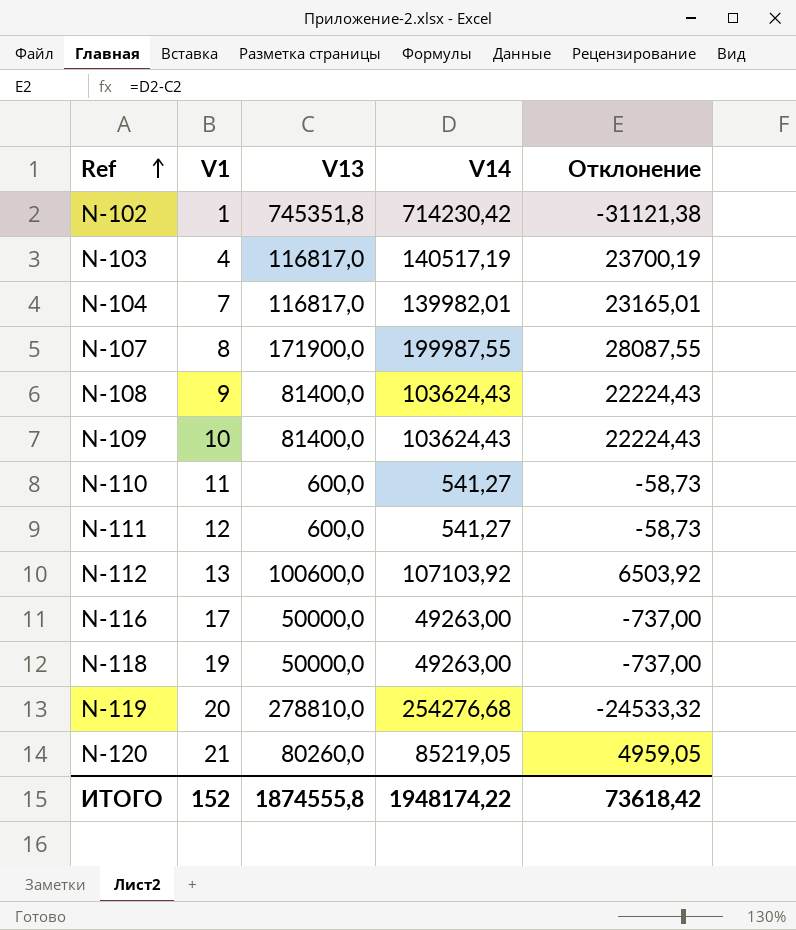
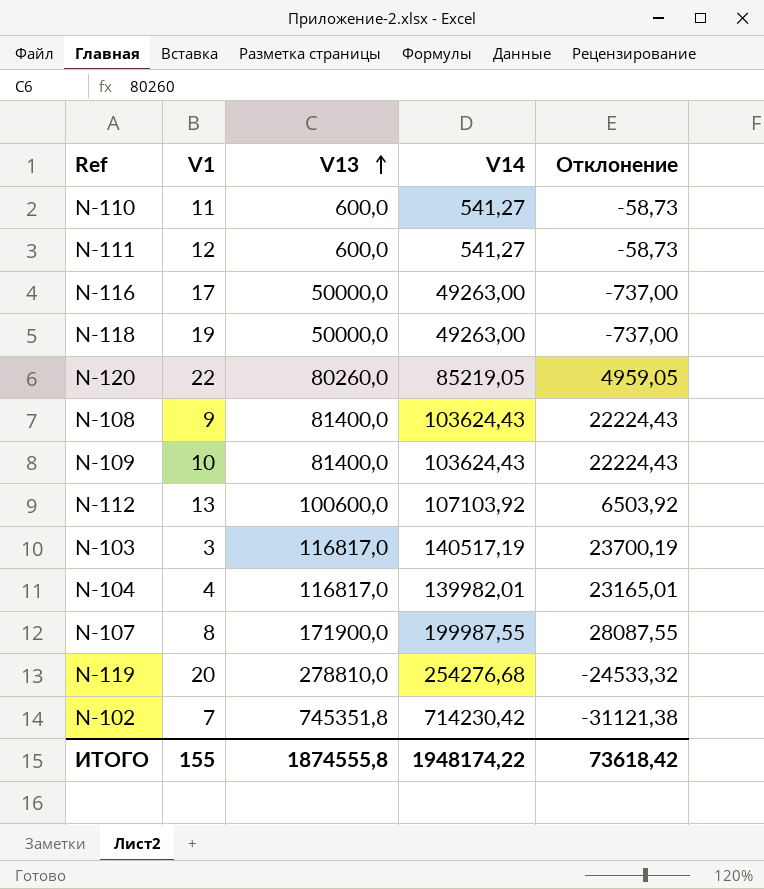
row order: Ref ascending -> V13 ascending
N-120 | V1: 21 -> 22
N-103 | V1: 4 -> 3
N-104 | V1: 7 -> 4
N-102 | V1: 1 -> 7
ИТОГО | V1: 152 -> 155

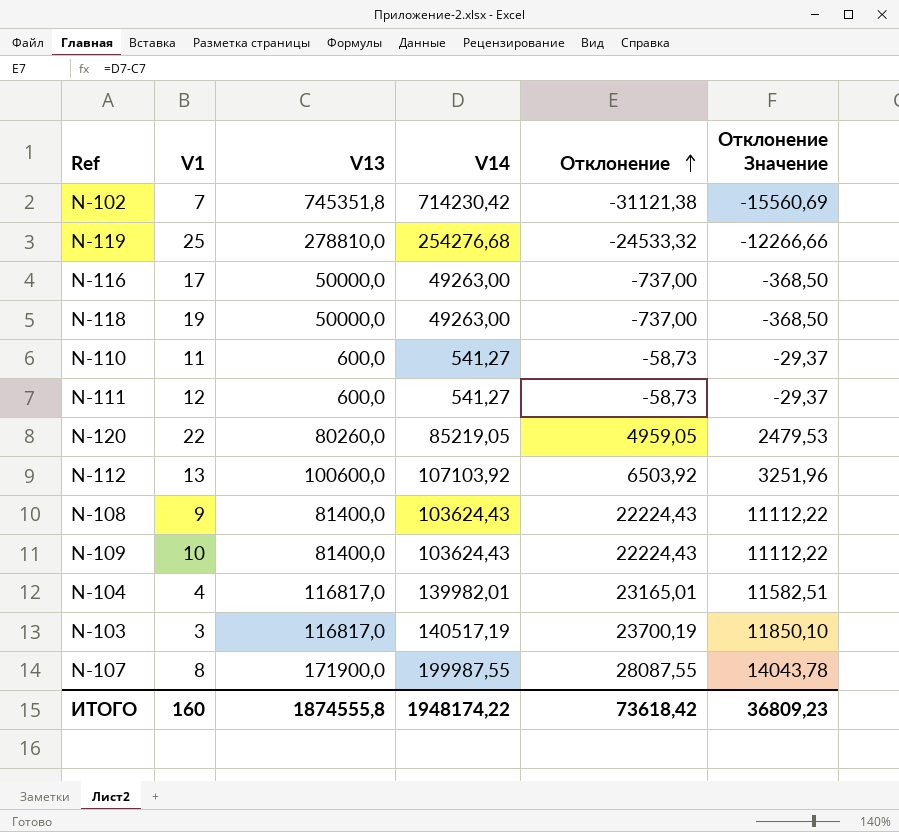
row order: V13 ascending -> Отклонение ascending
column Отклонение Значение | formula: none -> [Отклонение] * 0,5
N-119 | V1: 20 -> 25
ИТОГО | V1: 155 -> 160

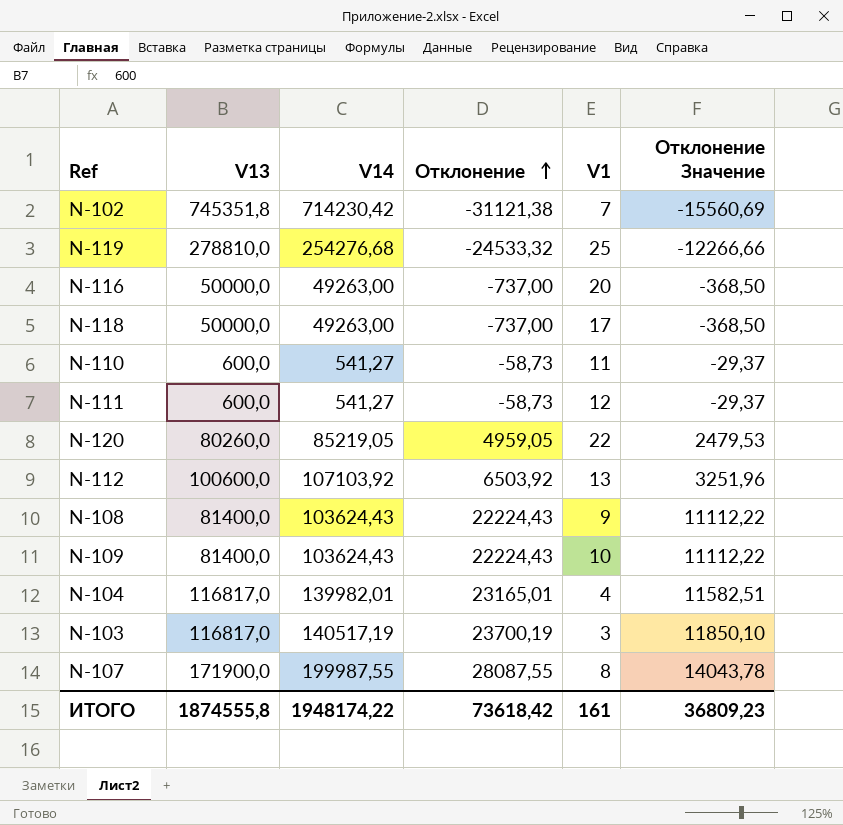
column V1 | position: 2 -> 5
N-116 | V1: 17 -> 20
N-118 | V1: 19 -> 17
ИТОГО | V1: 160 -> 161

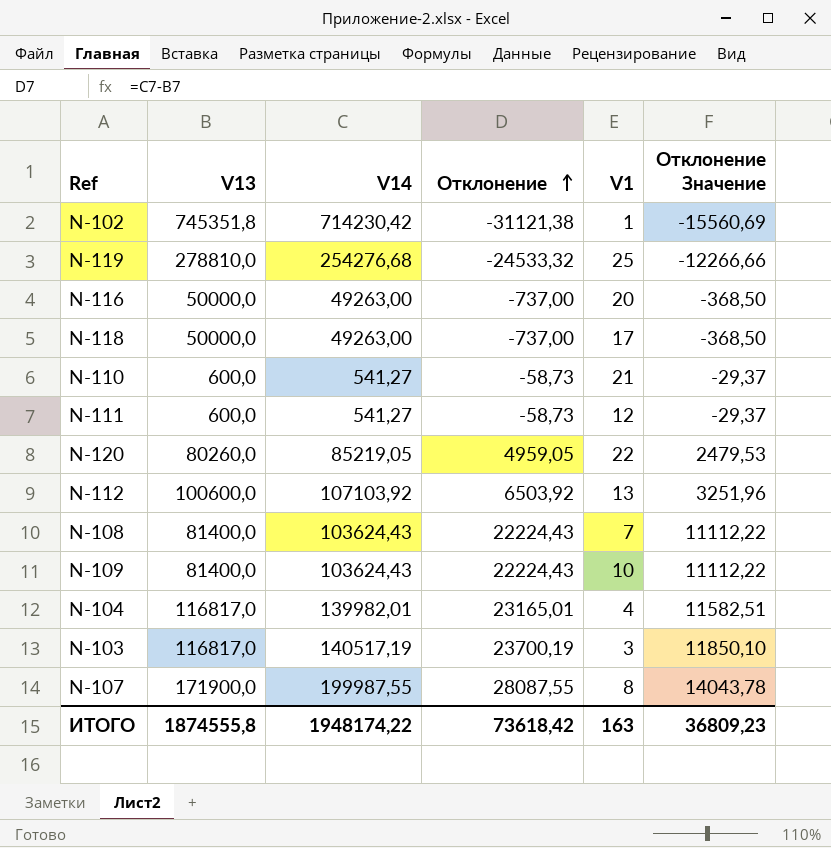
N-102 | V1: 7 -> 1
N-110 | V1: 11 -> 21
N-108 | V1: 9 -> 7
ИТОГО | V1: 161 -> 163

